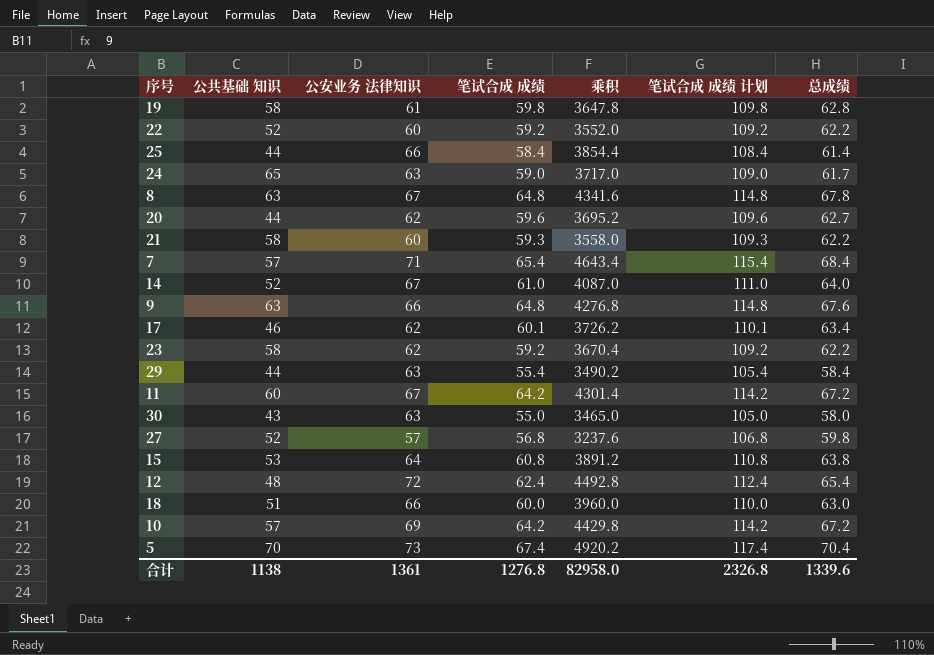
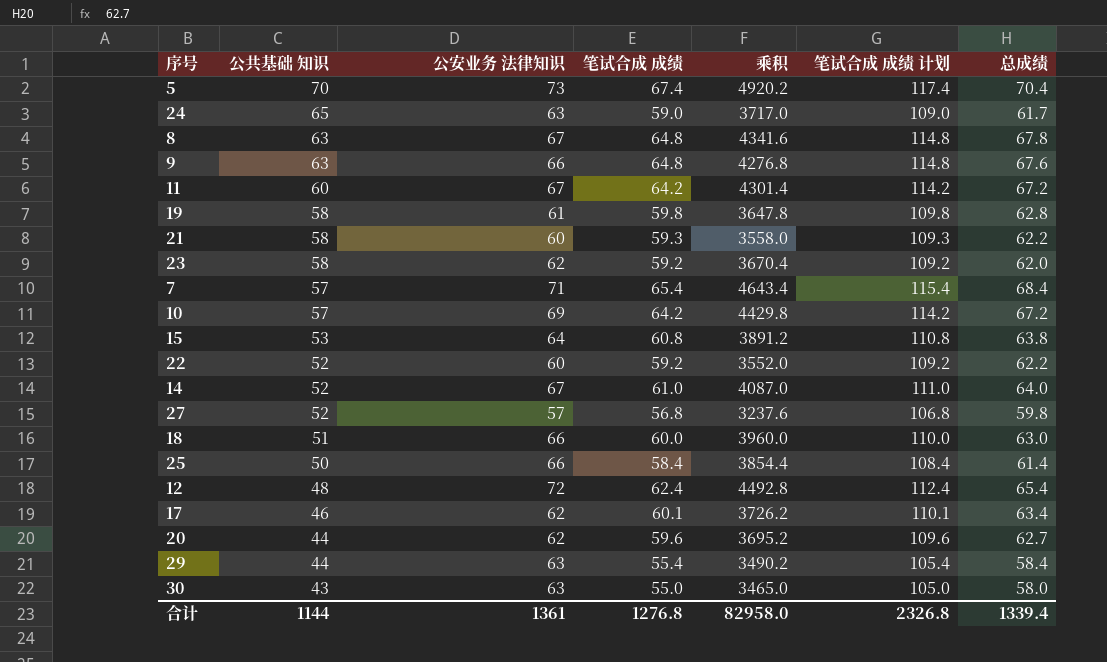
row order: none -> 公共基础 知识 descending
23 | 总成绩: 62.2 -> 62.0
25 | 公共基础 知识: 44 -> 50
合计 | 公共基础 知识: 1138 -> 1144
合计 | 总成绩: 1339.6 -> 1339.4

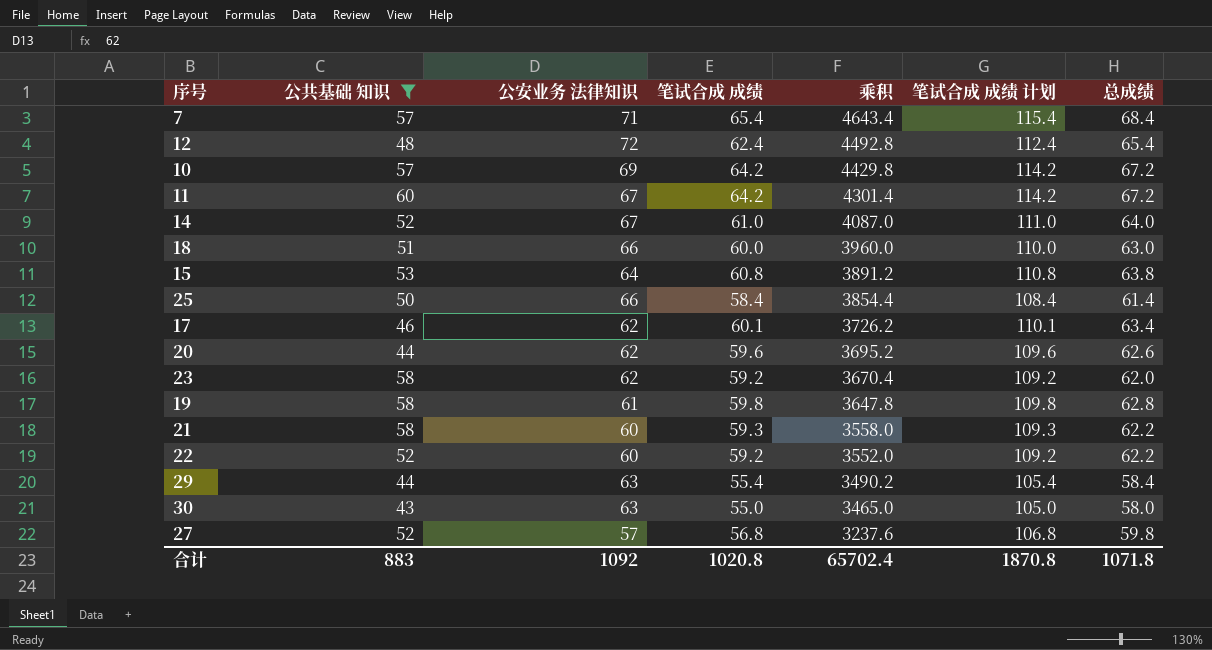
filter: none -> 公共基础 知识 <= 60
row order: 公共基础 知识 descending -> 乘积 descending
20 | 总成绩: 62.7 -> 62.6
合计 | 公共基础 知识: 1144 -> 883
合计 | 公安业务 法律知识: 1361 -> 1092
合计 | 笔试合成 成绩: 1276.8 -> 1020.8
合计 | 乘积: 82958.0 -> 65702.4
合计 | 笔试合成 成绩 计划: 2326.8 -> 1870.8
合计 | 总成绩: 1339.4 -> 1071.8

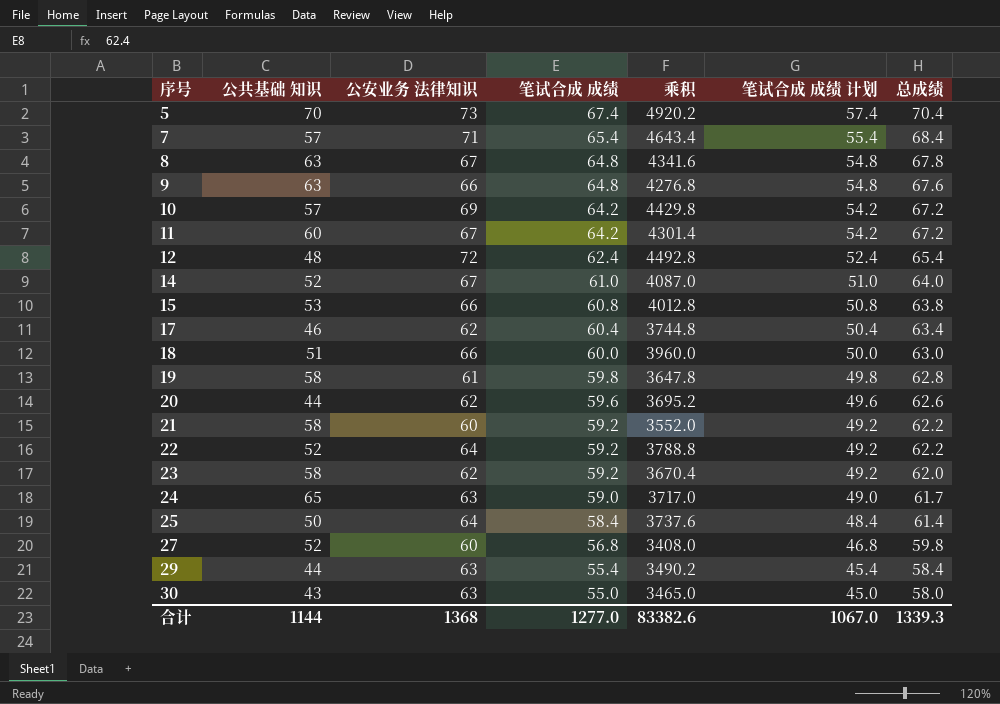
filter: 公共基础 知识 <= 60 -> none
row order: 乘积 descending -> 序号 ascending
column 笔试合成 成绩 计划 | formula: [笔试合成 成绩] + 50 -> [笔试合成 成绩] - 10
15 | 公安业务 法律知识: 64 -> 66
15 | 乘积: 3891.2 -> 4012.8
17 | 笔试合成 成绩: 60.1 -> 60.4
17 | 乘积: 3726.2 -> 3744.8
21 | 笔试合成 成绩: 59.3 -> 59.2
21 | 乘积: 3558.0 -> 3552.0
22 | 公安业务 法律知识: 60 -> 64
22 | 乘积: 3552.0 -> 3788.8
25 | 公安业务 法律知识: 66 -> 64
25 | 乘积: 3854.4 -> 3737.6
27 | 公安业务 法律知识: 57 -> 60
27 | 乘积: 3237.6 -> 3408.0
合计 | 公共基础 知识: 883 -> 1144
合计 | 公安业务 法律知识: 1092 -> 1368
合计 | 笔试合成 成绩: 1020.8 -> 1277.0
合计 | 乘积: 65702.4 -> 83382.6
合计 | 笔试合成 成绩 计划: 1870.8 -> 1067.0
合计 | 总成绩: 1071.8 -> 1339.3

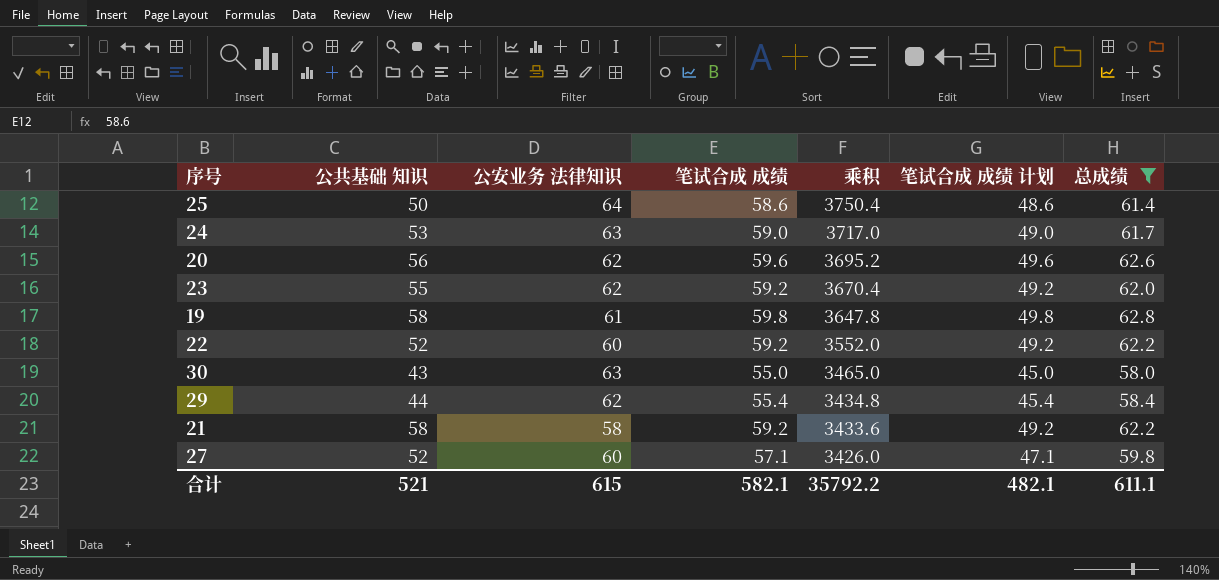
filter: none -> 总成绩 <= 62.8
row order: 序号 ascending -> 乘积 descending
25 | 笔试合成 成绩: 58.4 -> 58.6
25 | 乘积: 3737.6 -> 3750.4
25 | 笔试合成 成绩 计划: 48.4 -> 48.6
24 | 公共基础 知识: 65 -> 53
20 | 公共基础 知识: 44 -> 56
23 | 公共基础 知识: 58 -> 55
22 | 公安业务 法律知识: 64 -> 60
22 | 乘积: 3788.8 -> 3552.0
29 | 公安业务 法律知识: 63 -> 62
29 | 乘积: 3490.2 -> 3434.8
21 | 公安业务 法律知识: 60 -> 58
21 | 乘积: 3552.0 -> 3433.6
27 | 笔试合成 成绩: 56.8 -> 57.1
27 | 乘积: 3408.0 -> 3426.0
27 | 笔试合成 成绩 计划: 46.8 -> 47.1
合计 | 公共基础 知识: 1144 -> 521
合计 | 公安业务 法律知识: 1368 -> 615
合计 | 笔试合成 成绩: 1277.0 -> 582.1
合计 | 乘积: 83382.6 -> 35792.2
合计 | 笔试合成 成绩 计划: 1067.0 -> 482.1
合计 | 总成绩: 1339.3 -> 611.1

